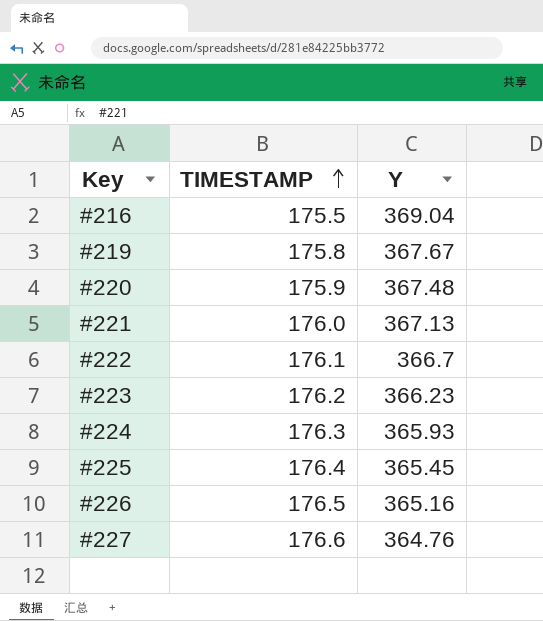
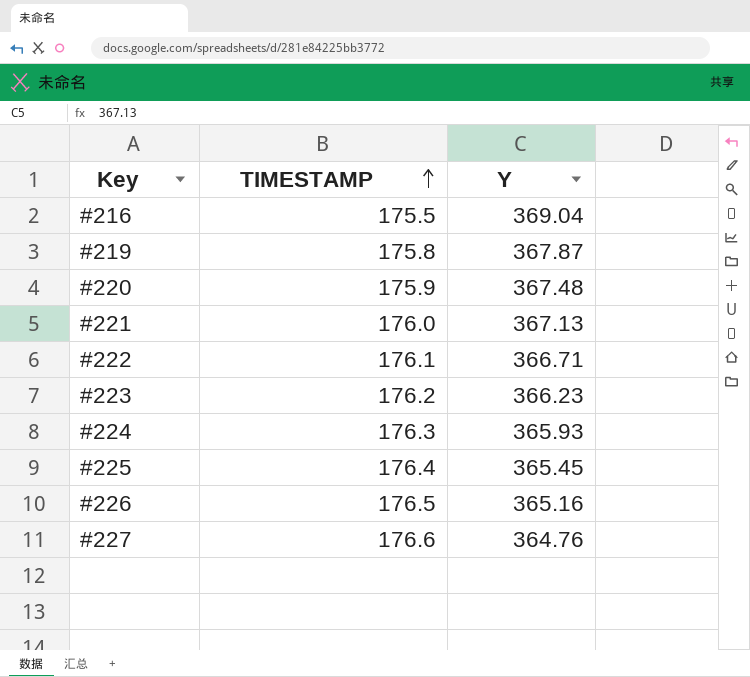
#219 | Y: 367.67 -> 367.87
#222 | Y: 366.7 -> 366.71

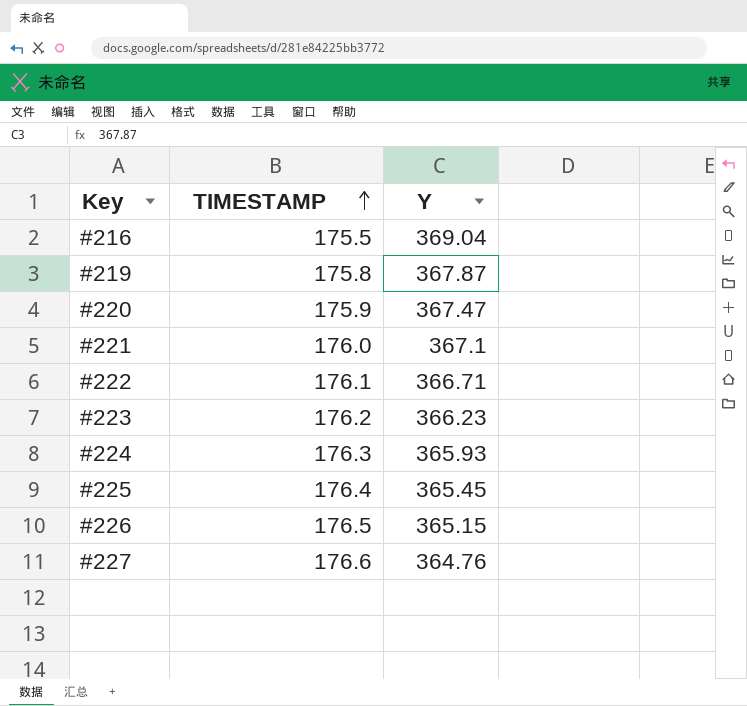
#220 | Y: 367.48 -> 367.47
#221 | Y: 367.13 -> 367.1
#226 | Y: 365.16 -> 365.15

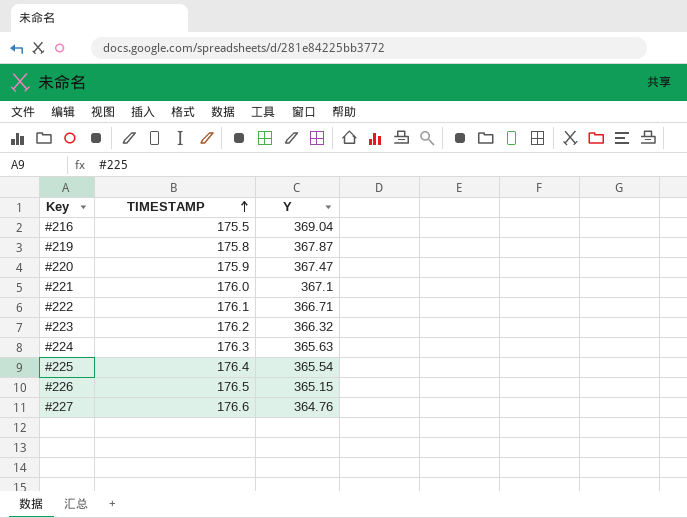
#223 | Y: 366.23 -> 366.32
#224 | Y: 365.93 -> 365.63
#225 | Y: 365.45 -> 365.54

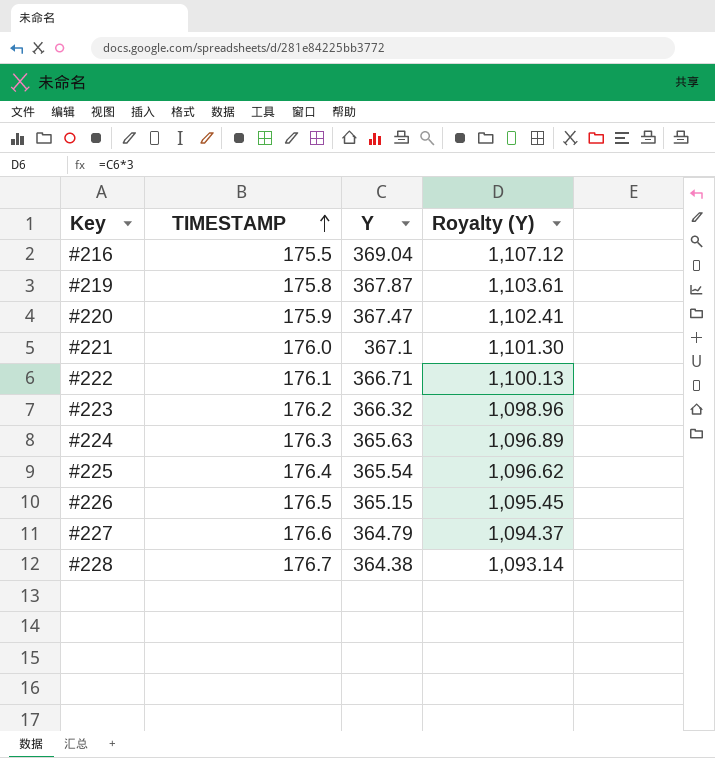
column Royalty (Y) | formula: none -> [Y] * 3
#227 | Y: 364.76 -> 364.79
row #228: none -> 176.7 | 364.38 | 1,093.14

